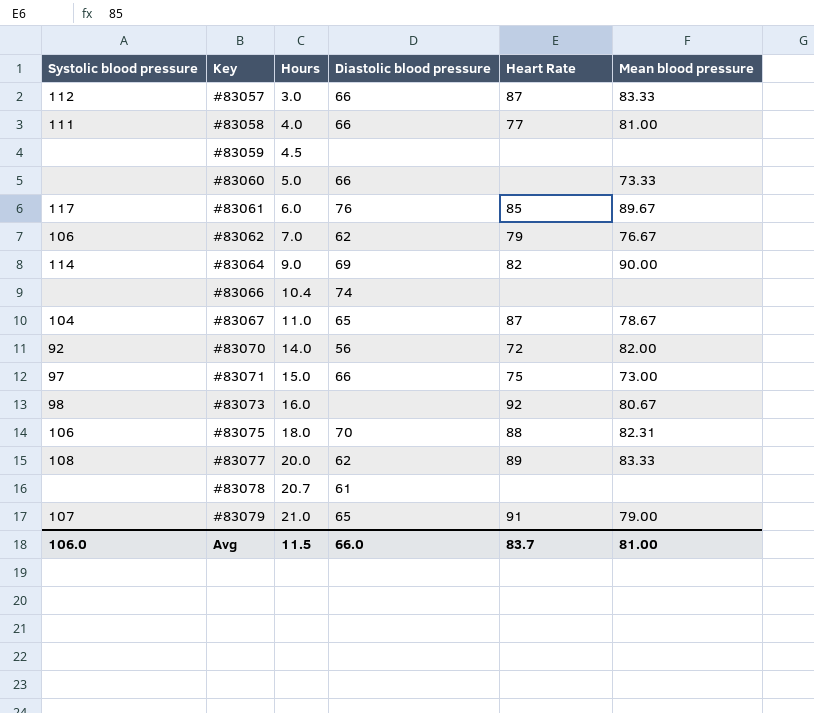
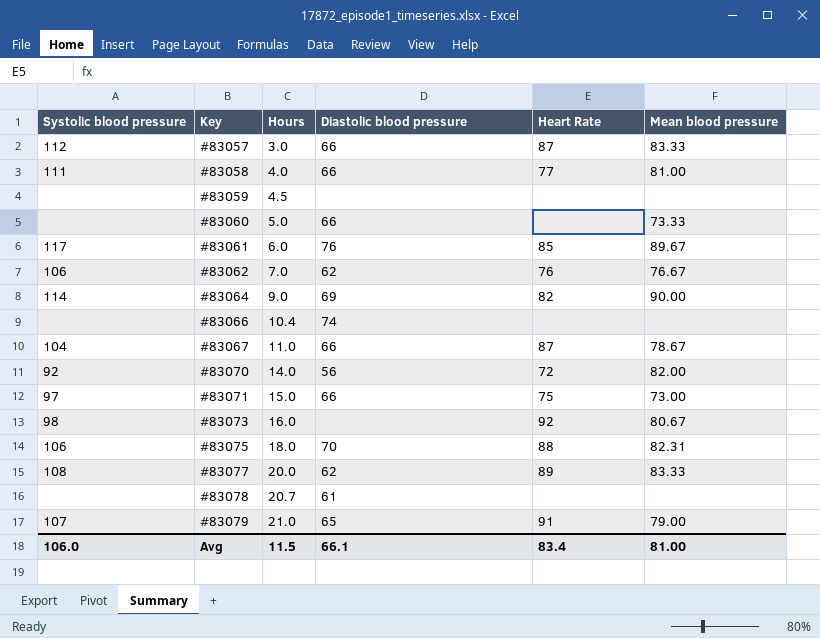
#83062 | Heart Rate: 79 -> 76
#83067 | Diastolic blood pressure: 65 -> 66
Avg | Diastolic blood pressure: 66.0 -> 66.1
Avg | Heart Rate: 83.7 -> 83.4

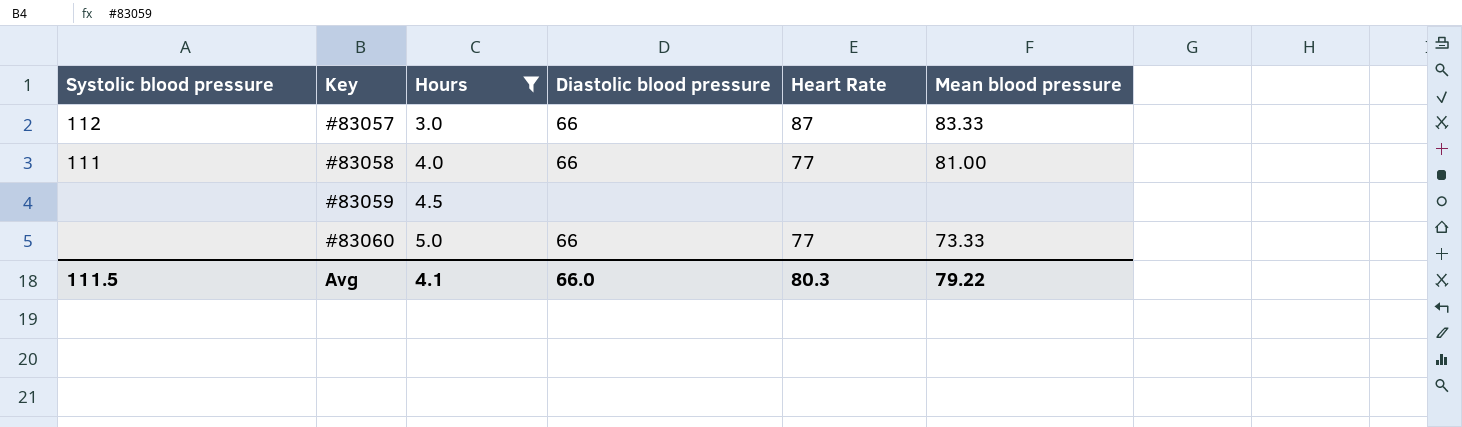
filter: none -> Hours <= 5.0
#83060 | Heart Rate: none -> 77
Avg | Systolic blood pressure: 106.0 -> 111.5
Avg | Hours: 11.5 -> 4.1
Avg | Diastolic blood pressure: 66.1 -> 66.0
Avg | Heart Rate: 83.4 -> 80.3
Avg | Mean blood pressure: 81.00 -> 79.22

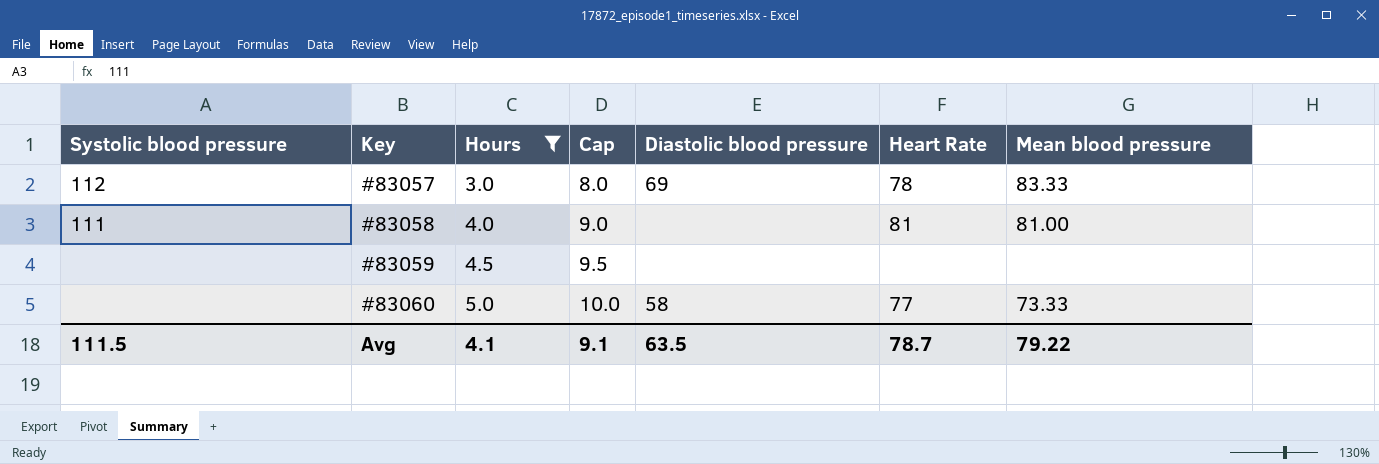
column Cap | formula: none -> [Hours] + 5
#83057 | Diastolic blood pressure: 66 -> 69
#83057 | Heart Rate: 87 -> 78
#83058 | Diastolic blood pressure: 66 -> none
#83058 | Heart Rate: 77 -> 81
#83060 | Diastolic blood pressure: 66 -> 58
Avg | Diastolic blood pressure: 66.0 -> 63.5
Avg | Heart Rate: 80.3 -> 78.7

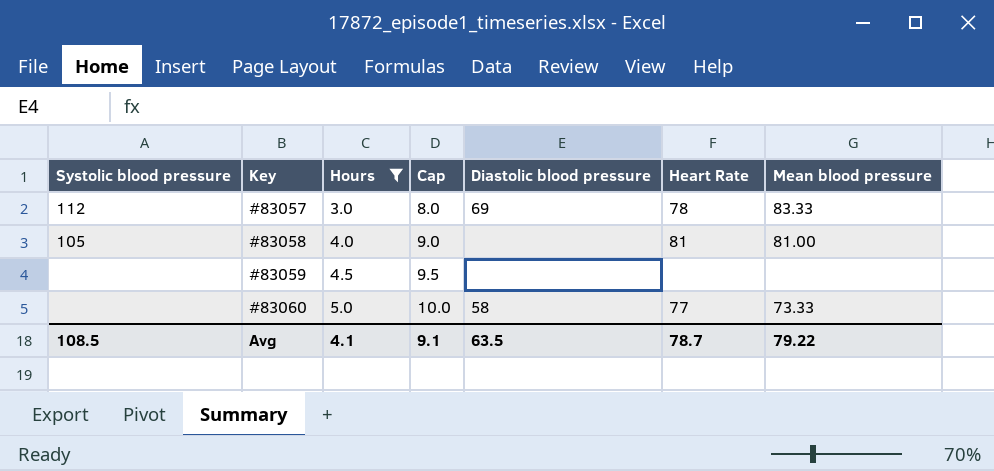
#83058 | Systolic blood pressure: 111 -> 105
Avg | Systolic blood pressure: 111.5 -> 108.5

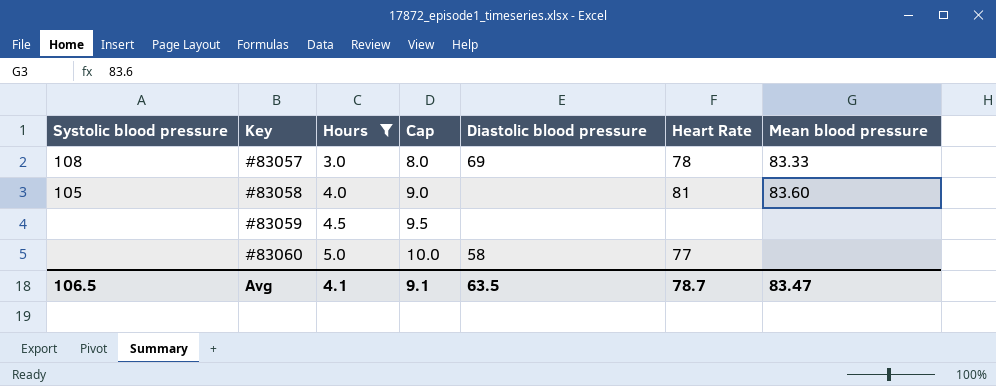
#83057 | Systolic blood pressure: 112 -> 108
#83058 | Mean blood pressure: 81.00 -> 83.60
#83060 | Mean blood pressure: 73.33 -> none
Avg | Systolic blood pressure: 108.5 -> 106.5
Avg | Mean blood pressure: 79.22 -> 83.47

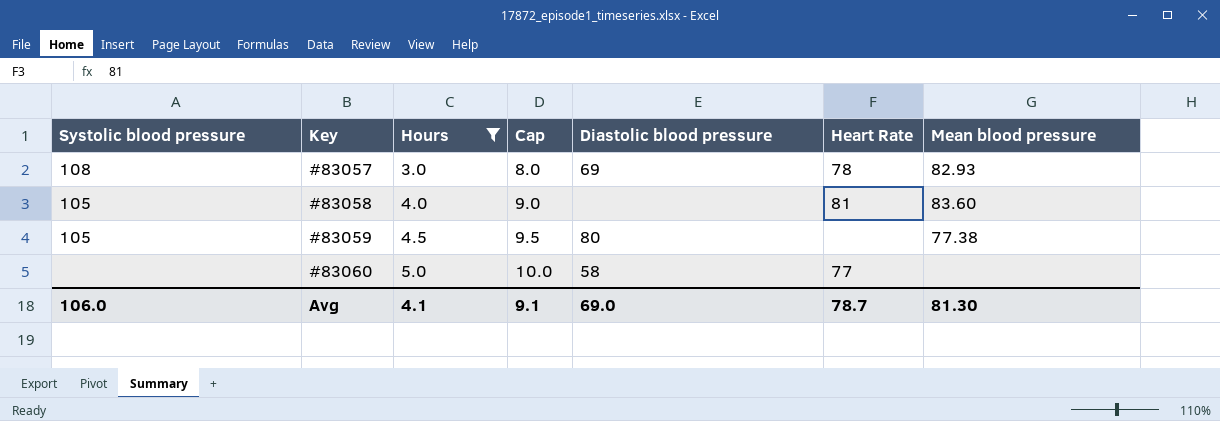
#83057 | Mean blood pressure: 83.33 -> 82.93
#83059 | Systolic blood pressure: none -> 105
#83059 | Diastolic blood pressure: none -> 80
#83059 | Mean blood pressure: none -> 77.38
Avg | Systolic blood pressure: 106.5 -> 106.0
Avg | Diastolic blood pressure: 63.5 -> 69.0
Avg | Mean blood pressure: 83.47 -> 81.30

